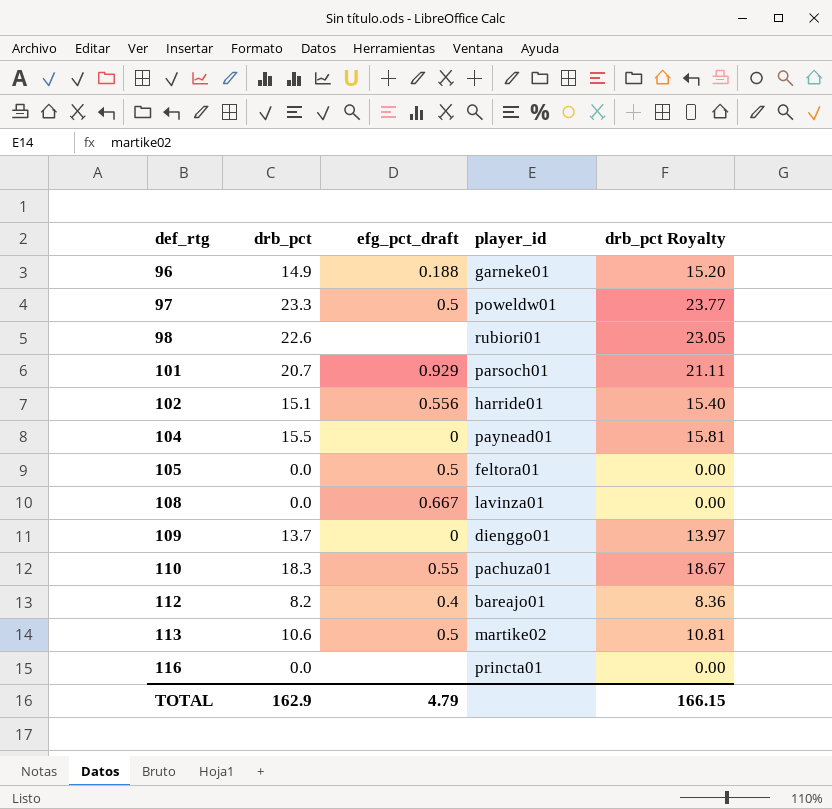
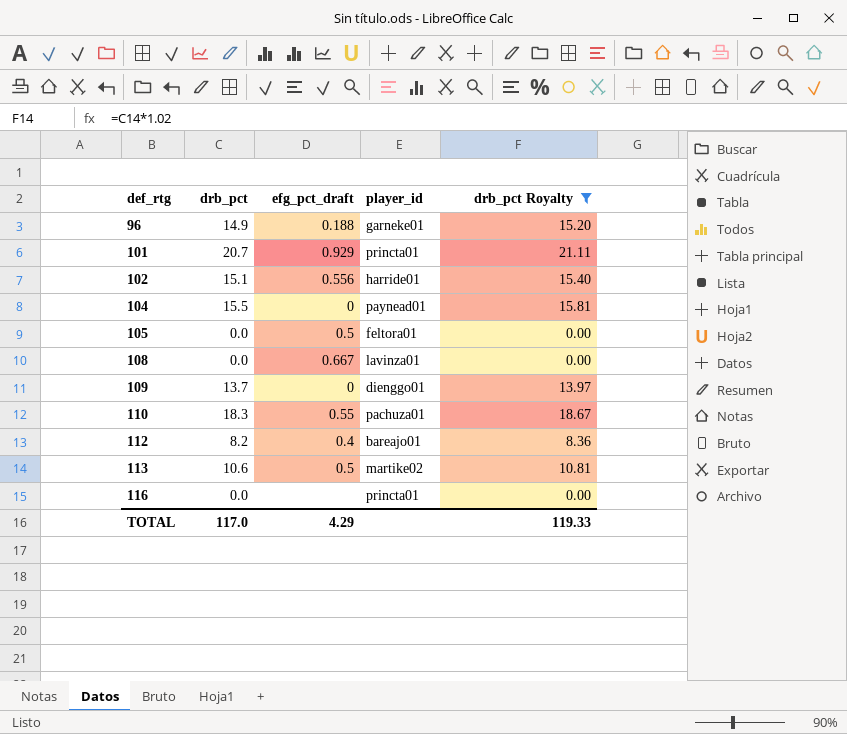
filter: none -> drb_pct Royalty <= 21.11
101 | player_id: parsoch01 -> princta01
TOTAL | drb_pct: 162.9 -> 117.0
TOTAL | efg_pct_draft: 4.79 -> 4.29
TOTAL | drb_pct Royalty: 166.15 -> 119.33

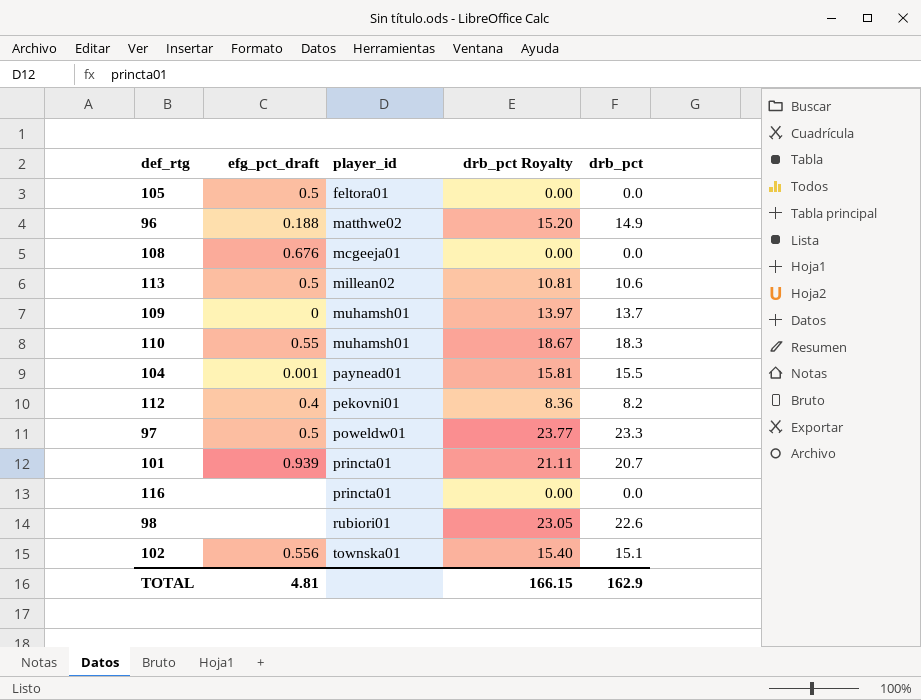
filter: drb_pct Royalty <= 21.11 -> none
row order: def_rtg ascending -> player_id ascending
column drb_pct | position: 2 -> 5
96 | player_id: garneke01 -> matthwe02
108 | efg_pct_draft: 0.667 -> 0.676
108 | player_id: lavinza01 -> mcgeeja01
113 | player_id: martike02 -> millean02
109 | player_id: dienggo01 -> muhamsh01
110 | player_id: pachuza01 -> muhamsh01
104 | efg_pct_draft: 0 -> 0.001
112 | player_id: bareajo01 -> pekovni01
101 | efg_pct_draft: 0.929 -> 0.939
102 | player_id: harride01 -> townska01
TOTAL | efg_pct_draft: 4.29 -> 4.81
TOTAL | drb_pct Royalty: 119.33 -> 166.15
TOTAL | drb_pct: 117.0 -> 162.9

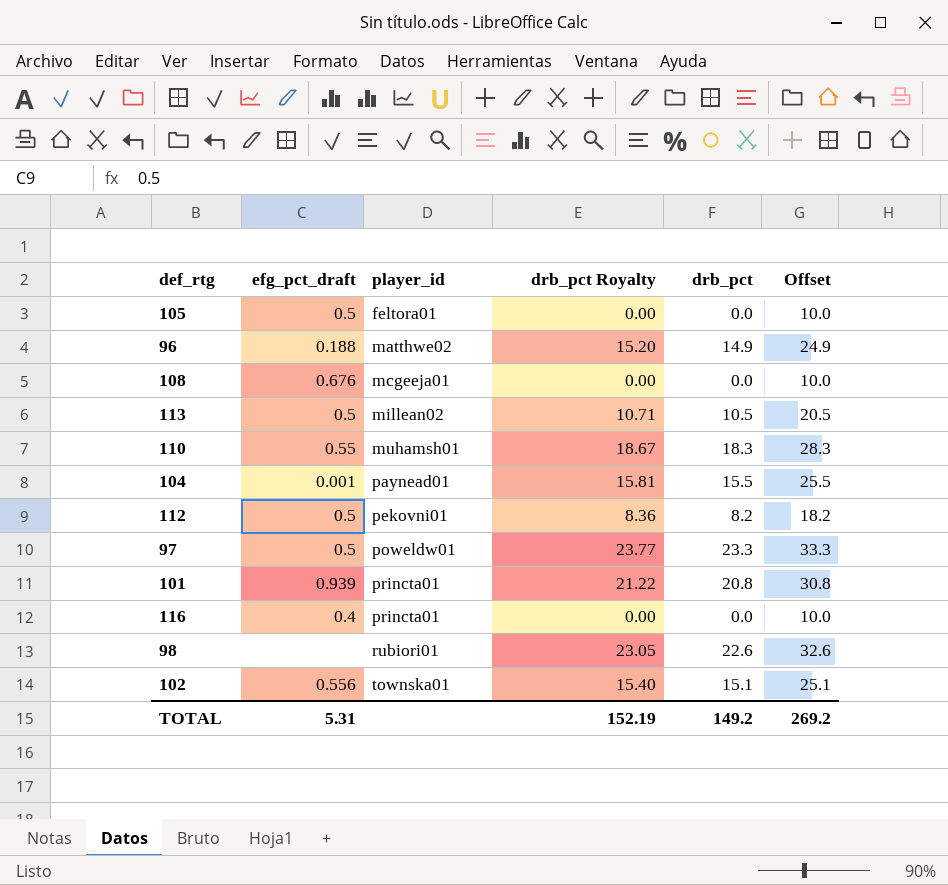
column Offset | formula: none -> [drb_pct] + 10
row 109: 0 | muhamsh01 | 13.97 | 13.7 -> none
113 | drb_pct Royalty: 10.81 -> 10.71
113 | drb_pct: 10.6 -> 10.5
112 | efg_pct_draft: 0.4 -> 0.5
101 | drb_pct Royalty: 21.11 -> 21.22
101 | drb_pct: 20.7 -> 20.8
116 | efg_pct_draft: none -> 0.4
TOTAL | efg_pct_draft: 4.81 -> 5.31
TOTAL | drb_pct Royalty: 166.15 -> 152.19
TOTAL | drb_pct: 162.9 -> 149.2

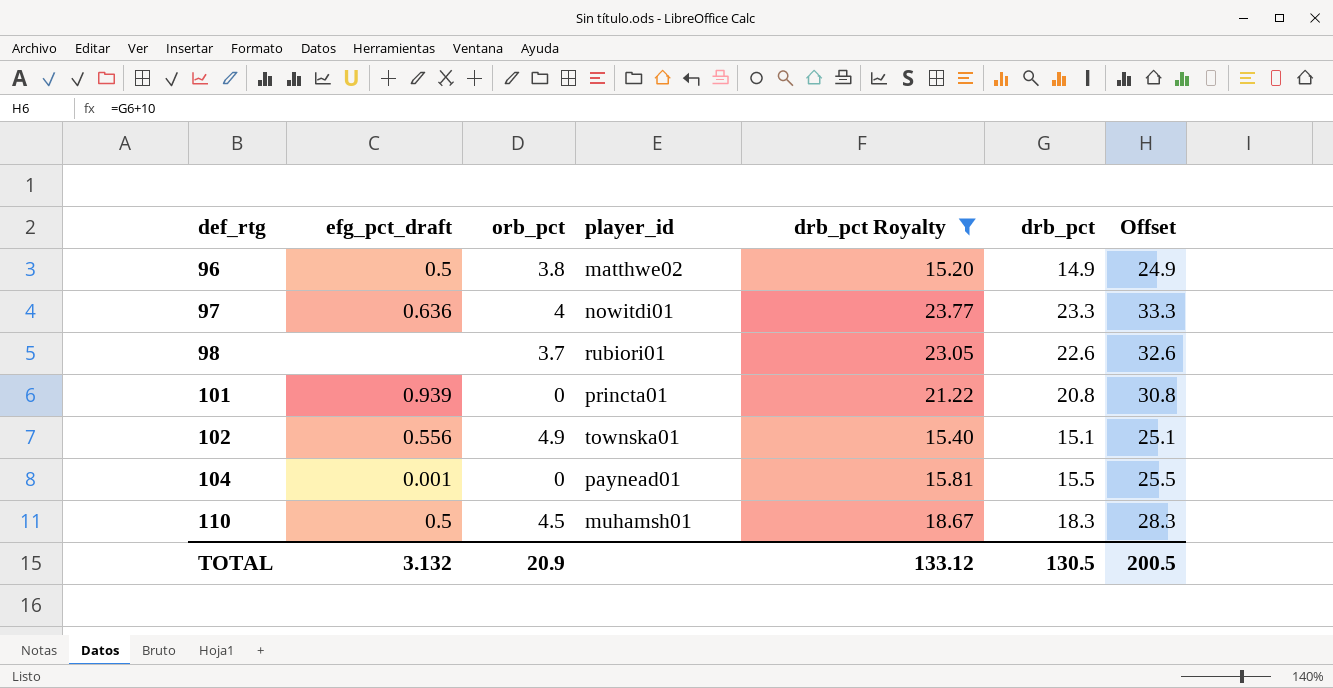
filter: none -> drb_pct Royalty >= 15.20
row order: player_id ascending -> def_rtg ascending
column orb_pct | position: none -> 3
96 | efg_pct_draft: 0.188 -> 0.5
97 | efg_pct_draft: 0.5 -> 0.636
97 | player_id: poweldw01 -> nowitdi01
110 | efg_pct_draft: 0.55 -> 0.5
TOTAL | efg_pct_draft: 5.31 -> 3.132
TOTAL | drb_pct Royalty: 152.19 -> 133.12
TOTAL | drb_pct: 149.2 -> 130.5
TOTAL | Offset: 269.2 -> 200.5

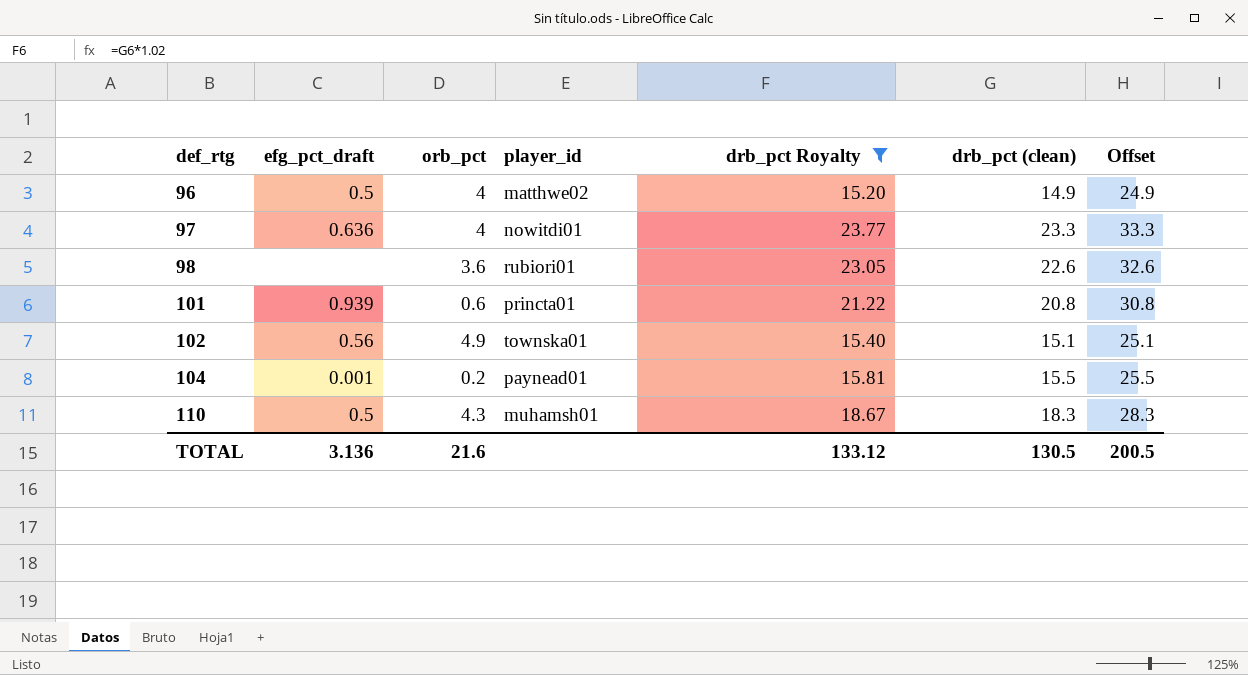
column name: drb_pct -> drb_pct (clean)
96 | orb_pct: 3.8 -> 4
98 | orb_pct: 3.7 -> 3.6
101 | orb_pct: 0 -> 0.6
102 | efg_pct_draft: 0.556 -> 0.56
104 | orb_pct: 0 -> 0.2
110 | orb_pct: 4.5 -> 4.3
TOTAL | efg_pct_draft: 3.132 -> 3.136
TOTAL | orb_pct: 20.9 -> 21.6

